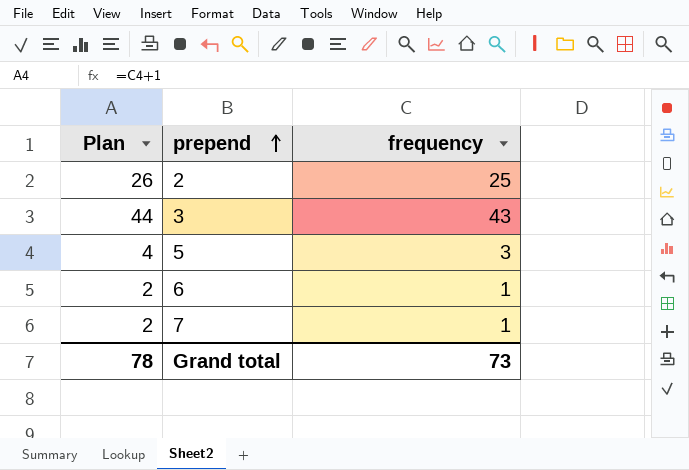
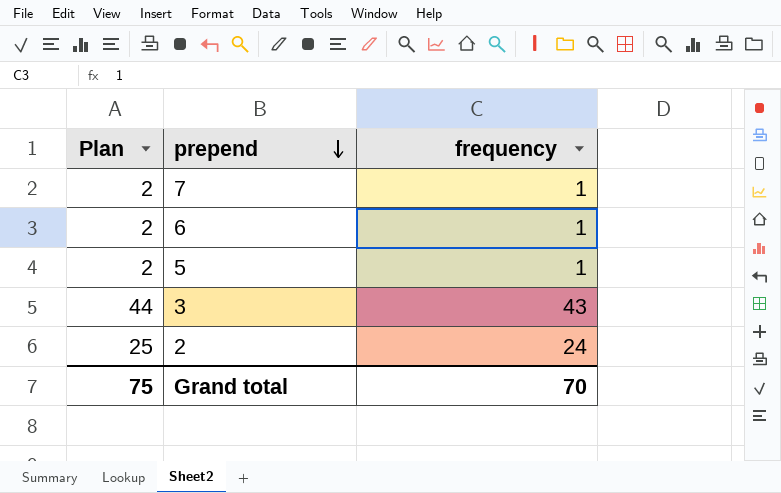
row order: prepend ascending -> prepend descending
5 | Plan: 4 -> 2
5 | frequency: 3 -> 1
2 | Plan: 26 -> 25
2 | frequency: 25 -> 24
Grand total | Plan: 78 -> 75
Grand total | frequency: 73 -> 70

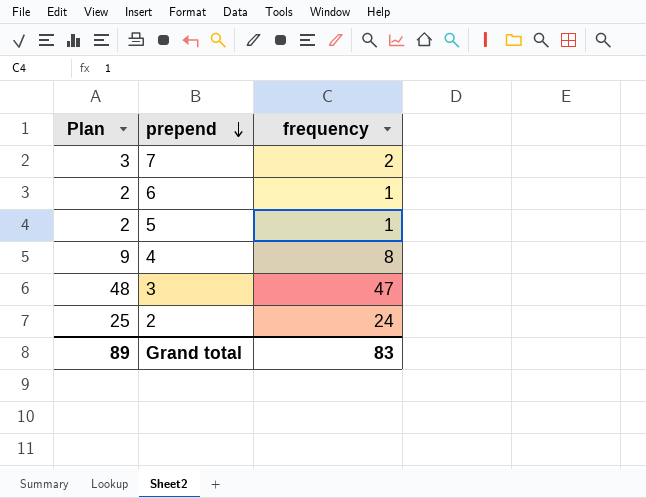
7 | Plan: 2 -> 3
7 | frequency: 1 -> 2
row 4: none -> 9 | 8
3 | Plan: 44 -> 48
3 | frequency: 43 -> 47
Grand total | Plan: 75 -> 89
Grand total | frequency: 70 -> 83

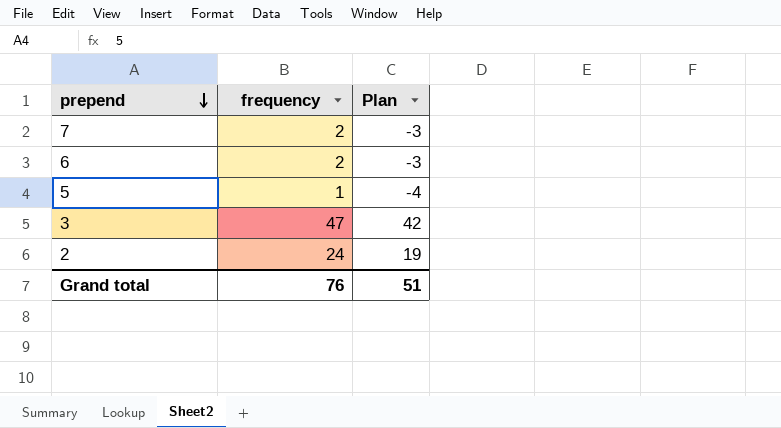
column Plan | formula: [frequency] + 1 -> [frequency] - 5
column Plan | position: 1 -> 3
row 4: 9 | 8 -> none
6 | frequency: 1 -> 2
Grand total | frequency: 83 -> 76
Grand total | Plan: 89 -> 51

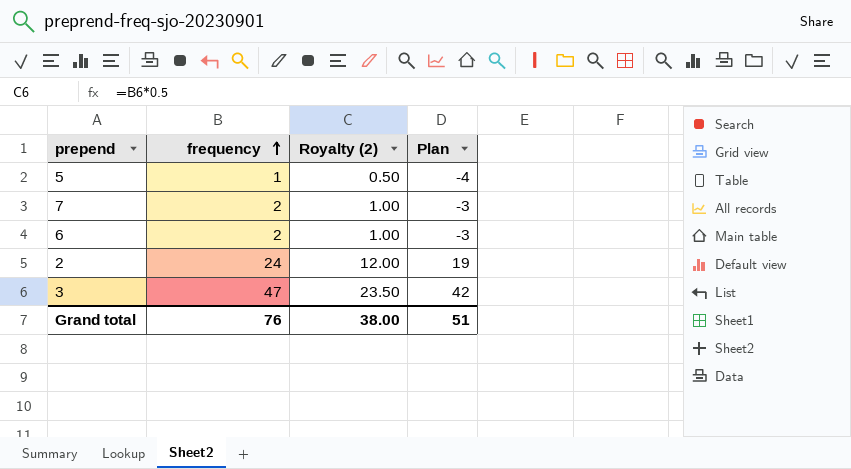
row order: prepend descending -> frequency ascending
column Royalty (2) | formula: none -> [frequency] * 0.5

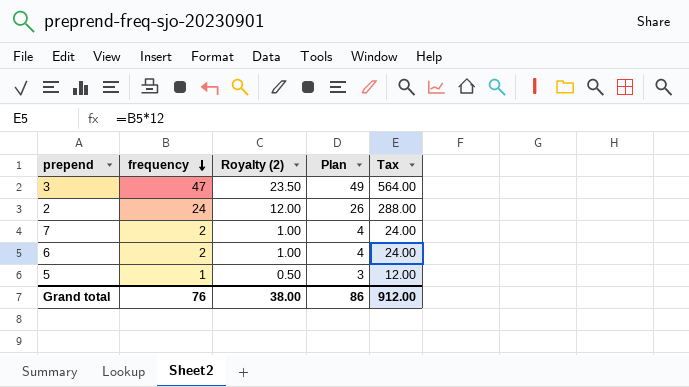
row order: frequency ascending -> frequency descending
column Plan | formula: [frequency] - 5 -> [frequency] + 2
column Tax | formula: none -> [frequency] * 12
Grand total | Plan: 51 -> 86

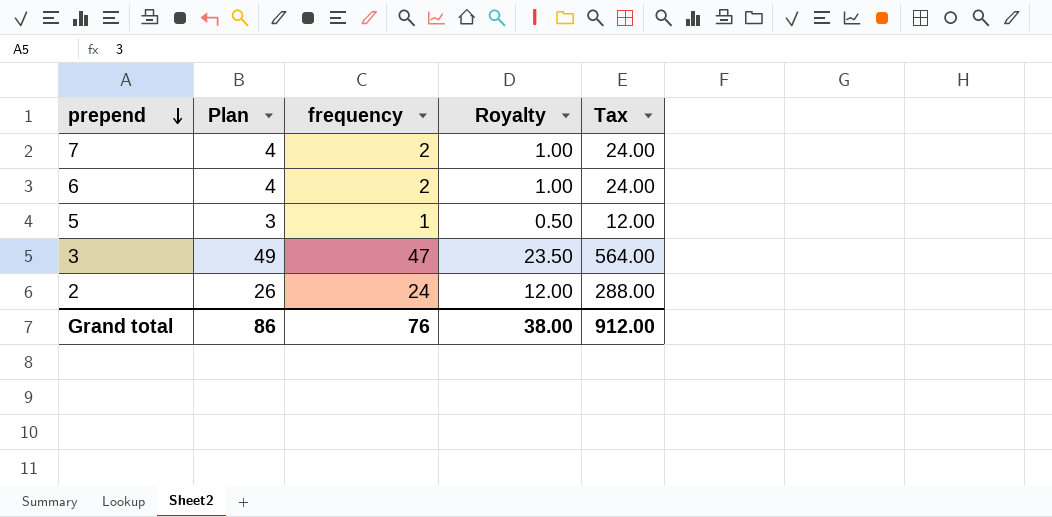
row order: frequency descending -> prepend descending
column Plan | position: 4 -> 2
column name: Royalty (2) -> Royalty

